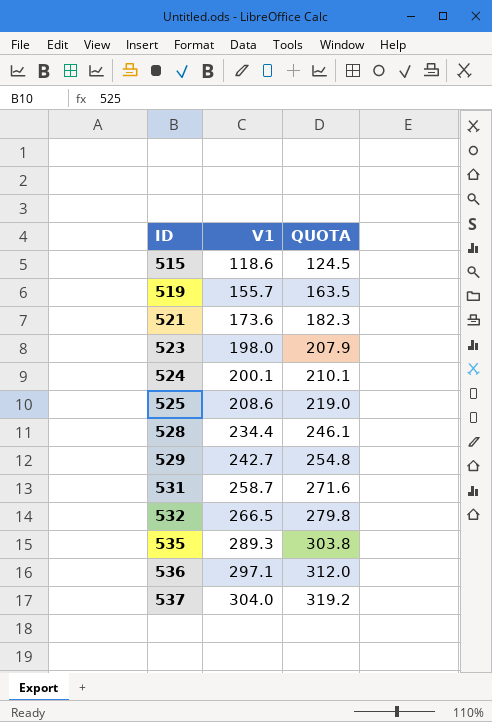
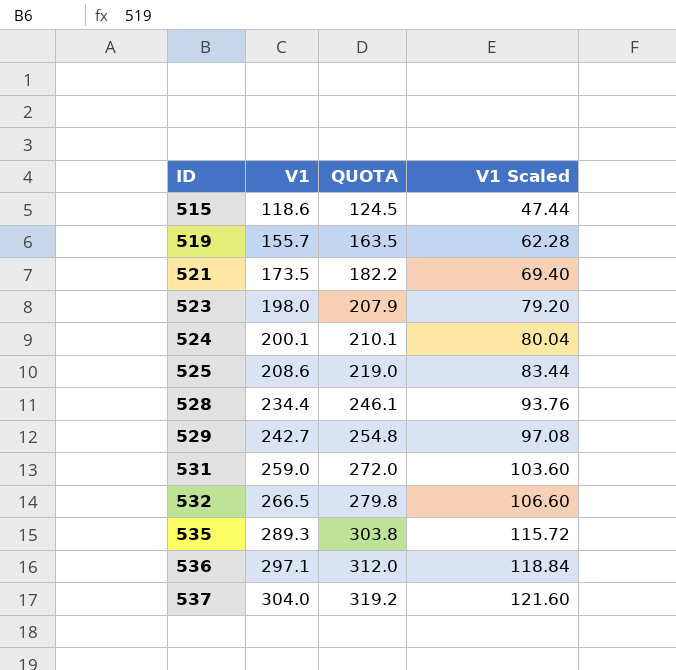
column V1 Scaled | formula: none -> [V1] * 0.4
521 | V1: 173.6 -> 173.5
521 | QUOTA: 182.3 -> 182.2
531 | V1: 258.7 -> 259.0
531 | QUOTA: 271.6 -> 272.0

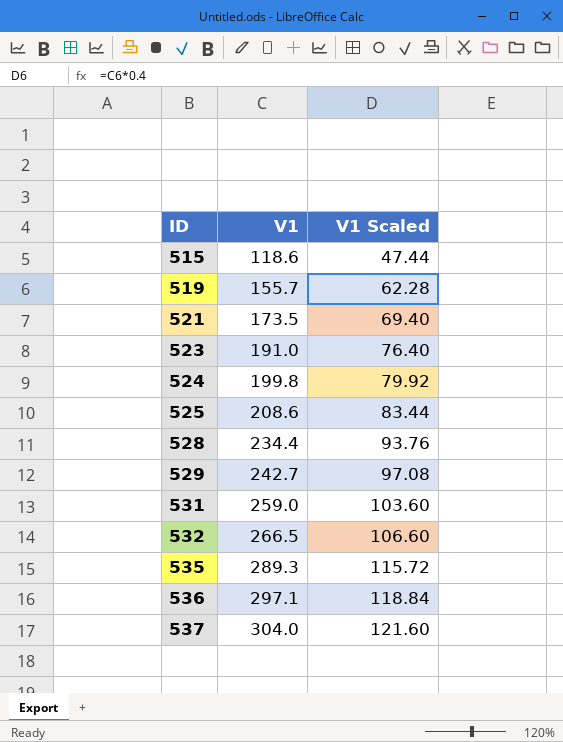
column QUOTA | formula: [V1] * 1.05 -> none
523 | V1: 198.0 -> 191.0
523 | V1 Scaled: 79.20 -> 76.40
524 | V1: 200.1 -> 199.8
524 | V1 Scaled: 80.04 -> 79.92

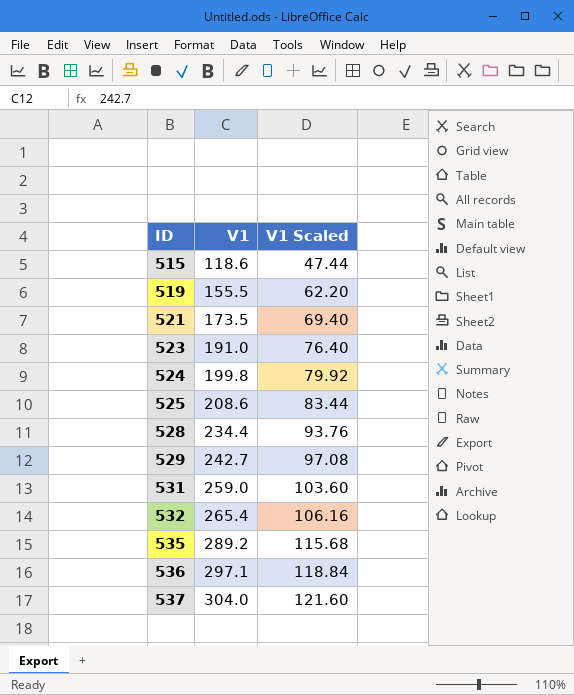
519 | V1: 155.7 -> 155.5
519 | V1 Scaled: 62.28 -> 62.20
532 | V1: 266.5 -> 265.4
532 | V1 Scaled: 106.60 -> 106.16
535 | V1: 289.3 -> 289.2
535 | V1 Scaled: 115.72 -> 115.68

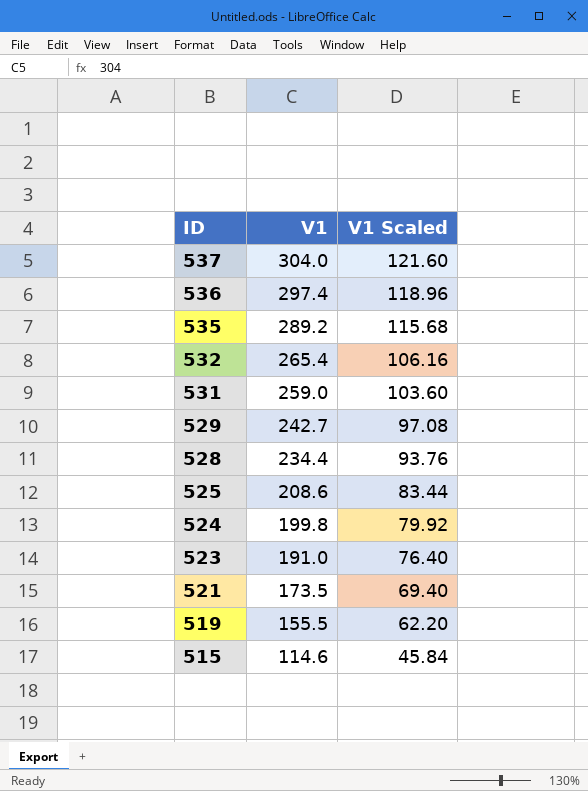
row order: ID ascending -> ID descending
536 | V1: 297.1 -> 297.4
536 | V1 Scaled: 118.84 -> 118.96
515 | V1: 118.6 -> 114.6
515 | V1 Scaled: 47.44 -> 45.84

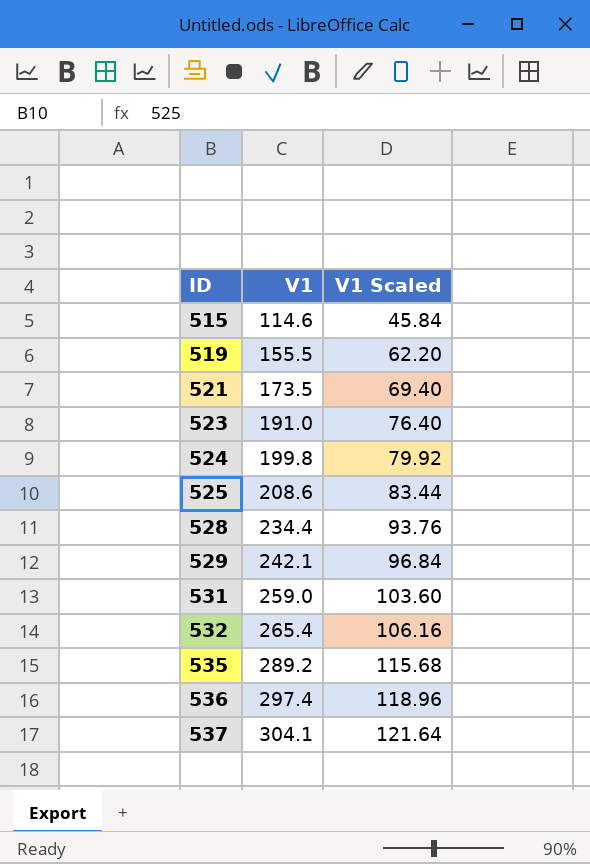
row order: ID descending -> ID ascending
529 | V1: 242.7 -> 242.1
529 | V1 Scaled: 97.08 -> 96.84
537 | V1: 304.0 -> 304.1
537 | V1 Scaled: 121.60 -> 121.64

